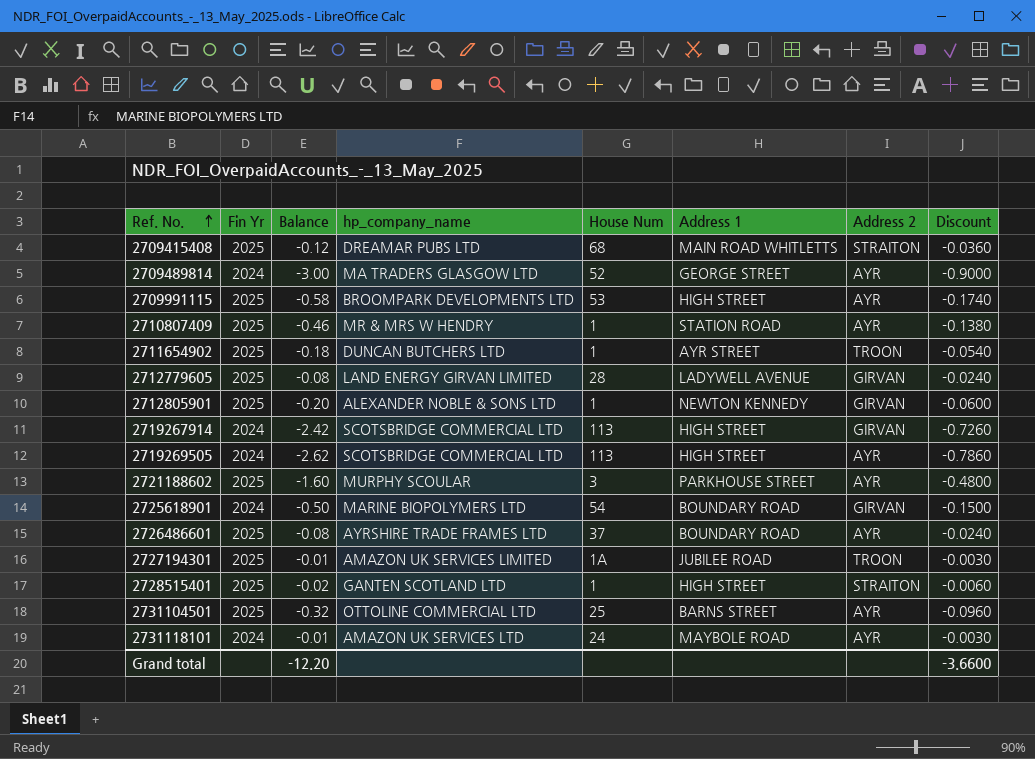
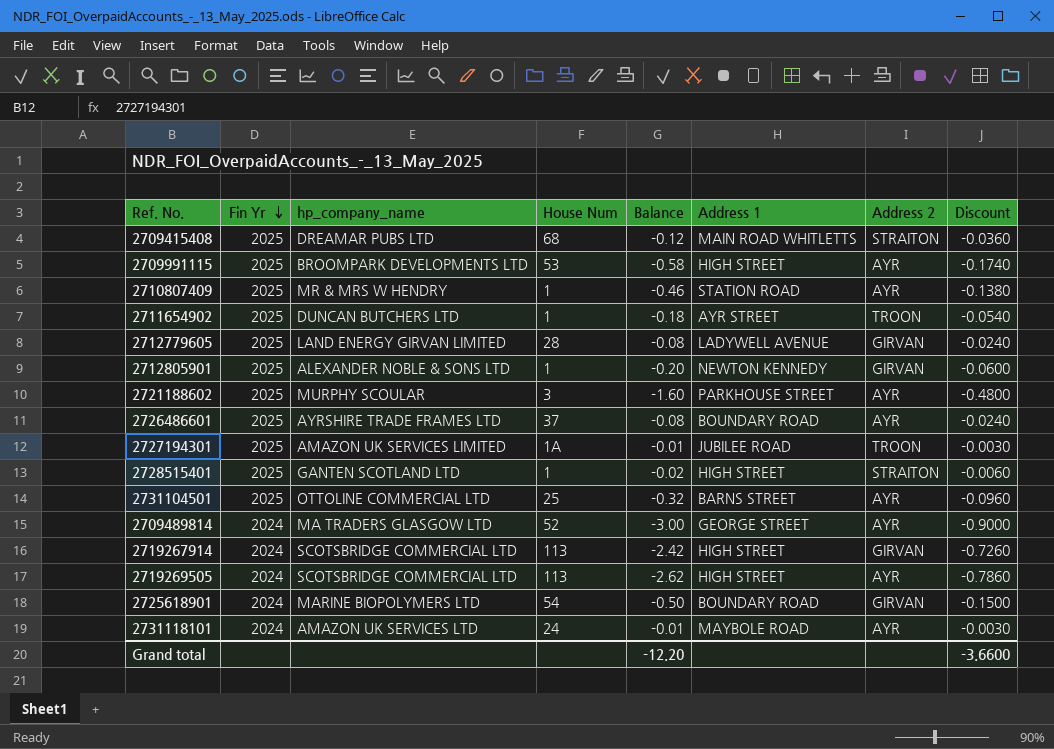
row order: Ref. No. ascending -> Fin Yr descending
column Balance | position: 3 -> 5

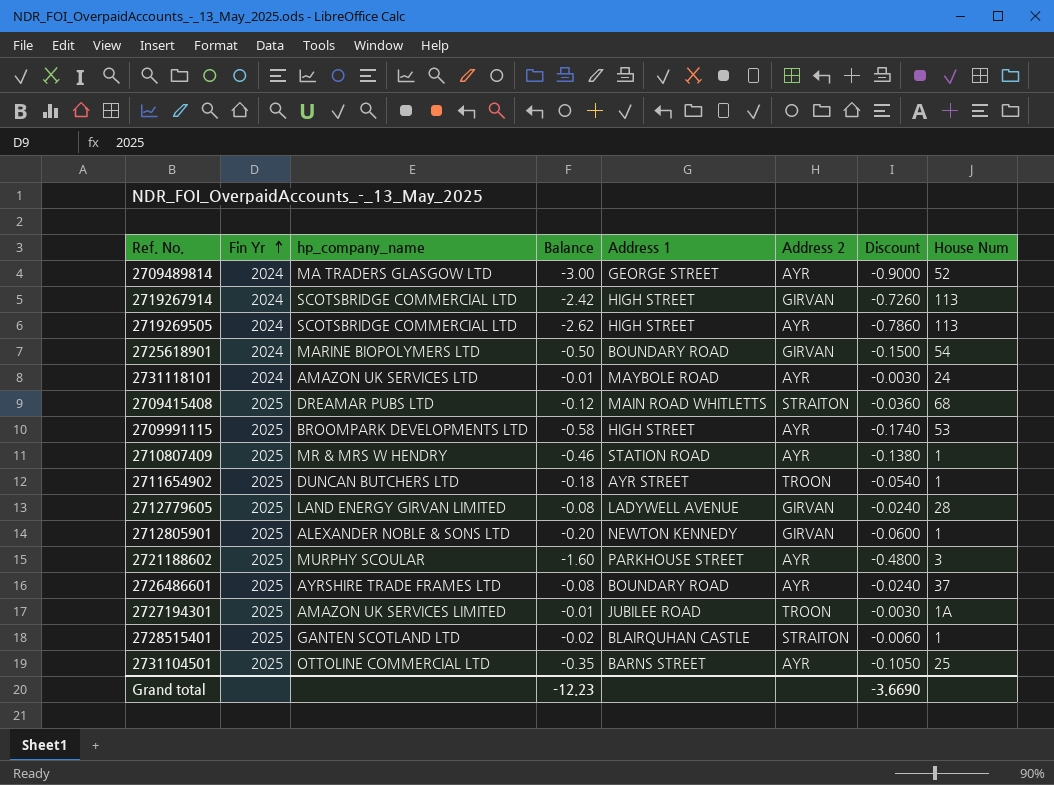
row order: Fin Yr descending -> Fin Yr ascending
column House Num | position: 4 -> 8
2728515401 | Address 1: HIGH STREET -> BLAIRQUHAN CASTLE
2731104501 | Balance: -0.32 -> -0.35
2731104501 | Discount: -0.0960 -> -0.1050
Grand total | Balance: -12.20 -> -12.23
Grand total | Discount: -3.6600 -> -3.6690

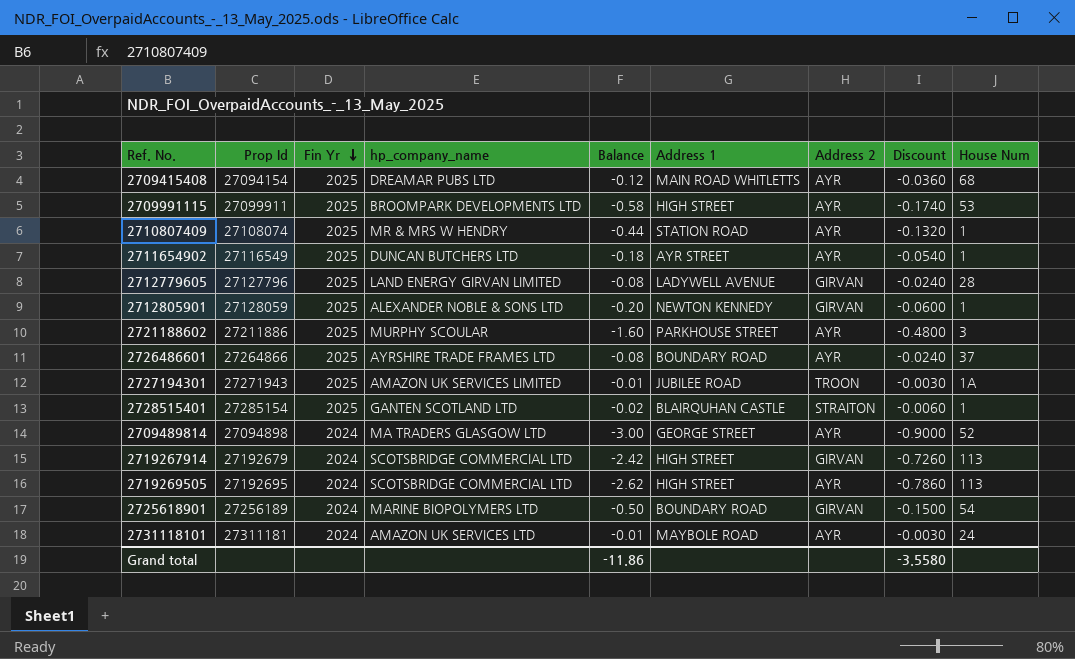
row order: Fin Yr ascending -> Fin Yr descending
column Prop Id | position: none -> 2
row 2731104501: 2025 | OTTOLINE COMMERCIAL LTD | -0.35 | BARNS STREET | AYR | -0.1050 | 25 -> none
2709415408 | Address 2: STRAITON -> AYR
2710807409 | Balance: -0.46 -> -0.44
2710807409 | Discount: -0.1380 -> -0.1320
2711654902 | Address 2: TROON -> AYR
Grand total | Balance: -12.23 -> -11.86
Grand total | Discount: -3.6690 -> -3.5580

